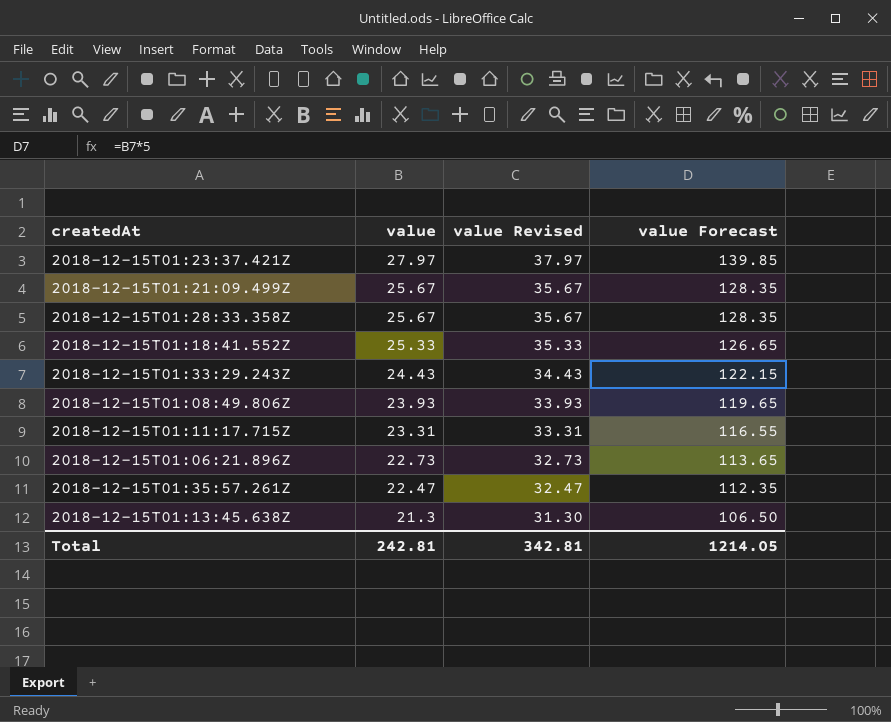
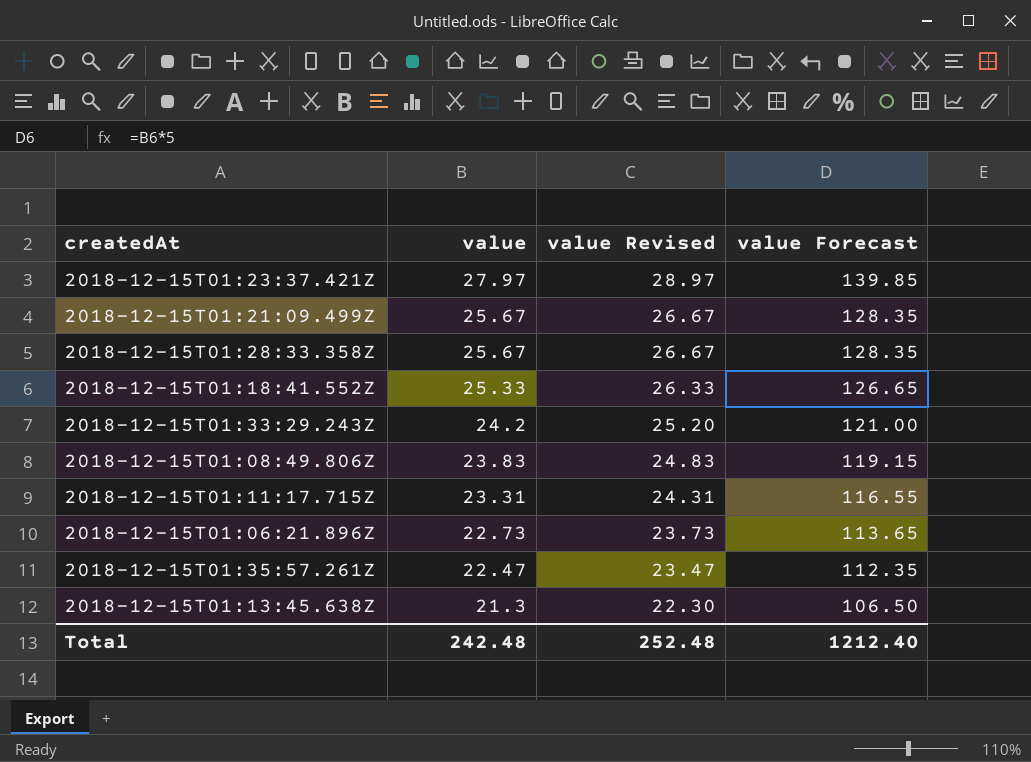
column value Revised | formula: [value] + 10 -> [value] + 1
2018-12-15T01:33:29.243Z | value: 24.43 -> 24.2
2018-12-15T01:33:29.243Z | value Forecast: 122.15 -> 121.00
2018-12-15T01:08:49.806Z | value: 23.93 -> 23.83
2018-12-15T01:08:49.806Z | value Forecast: 119.65 -> 119.15
Total | value: 242.81 -> 242.48
Total | value Revised: 342.81 -> 252.48
Total | value Forecast: 1214.05 -> 1212.40

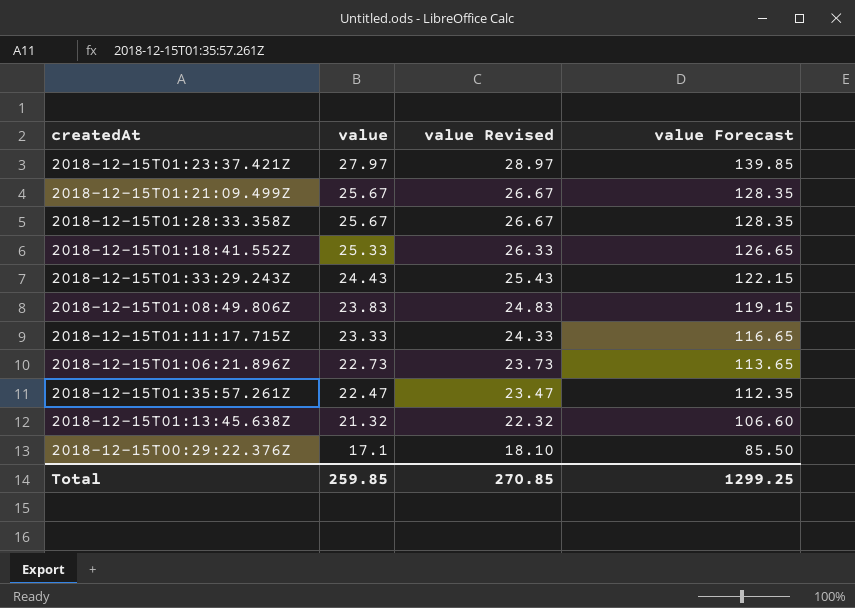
2018-12-15T01:33:29.243Z | value: 24.2 -> 24.43
2018-12-15T01:33:29.243Z | value Revised: 25.20 -> 25.43
2018-12-15T01:33:29.243Z | value Forecast: 121.00 -> 122.15
2018-12-15T01:11:17.715Z | value: 23.31 -> 23.33
2018-12-15T01:11:17.715Z | value Revised: 24.31 -> 24.33
2018-12-15T01:11:17.715Z | value Forecast: 116.55 -> 116.65
2018-12-15T01:13:45.638Z | value: 21.3 -> 21.32
2018-12-15T01:13:45.638Z | value Revised: 22.30 -> 22.32
2018-12-15T01:13:45.638Z | value Forecast: 106.50 -> 106.60
row 2018-12-15T00:29:22.376Z: none -> 17.1 | 18.10 | 85.50
Total | value: 242.48 -> 259.85
Total | value Revised: 252.48 -> 270.85
Total | value Forecast: 1212.40 -> 1299.25

